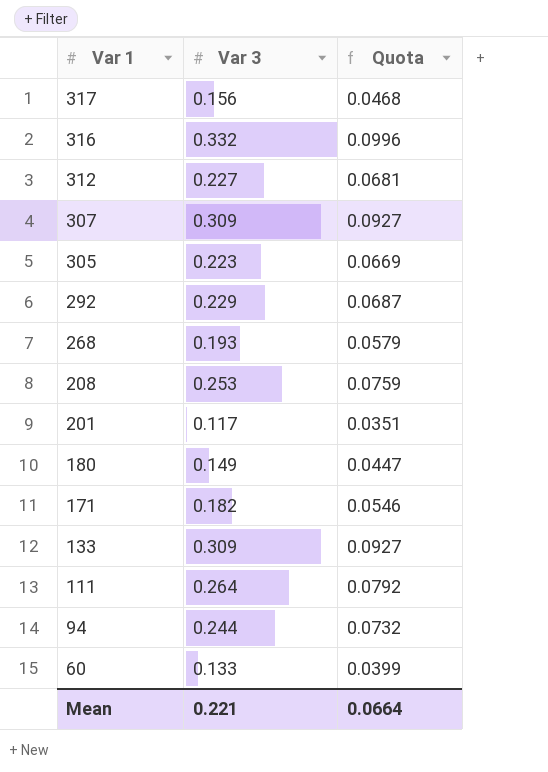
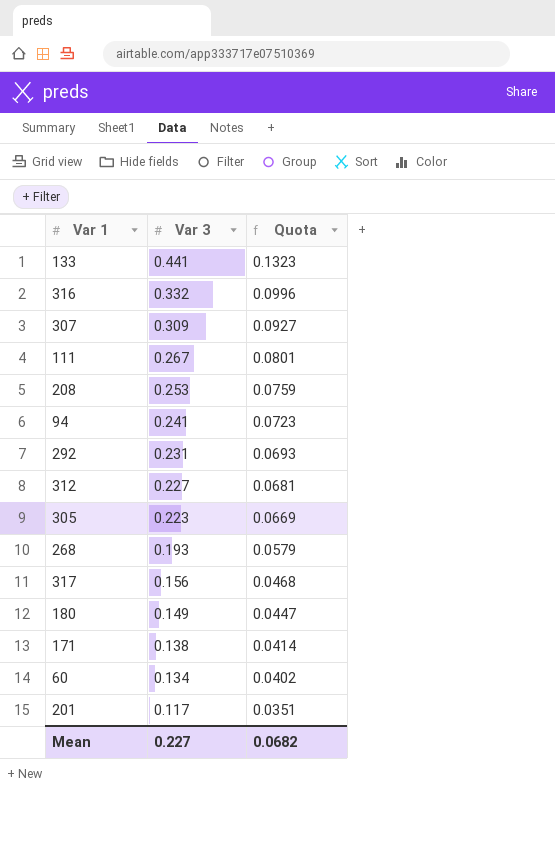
row order: Var 1 descending -> Var 3 descending
133 | Var 3: 0.309 -> 0.441
133 | Quota: 0.0927 -> 0.1323
111 | Var 3: 0.264 -> 0.267
111 | Quota: 0.0792 -> 0.0801
94 | Var 3: 0.244 -> 0.241
94 | Quota: 0.0732 -> 0.0723
292 | Var 3: 0.229 -> 0.231
292 | Quota: 0.0687 -> 0.0693
171 | Var 3: 0.182 -> 0.138
171 | Quota: 0.0546 -> 0.0414
60 | Var 3: 0.133 -> 0.134
60 | Quota: 0.0399 -> 0.0402
Mean | Var 3: 0.221 -> 0.227
Mean | Quota: 0.0664 -> 0.0682

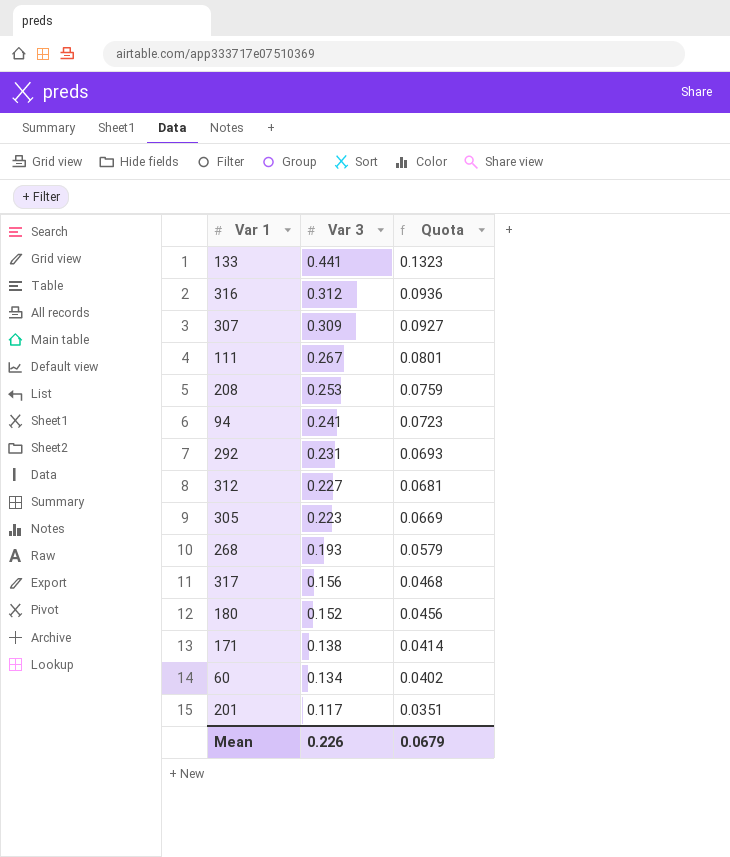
316 | Var 3: 0.332 -> 0.312
316 | Quota: 0.0996 -> 0.0936
180 | Var 3: 0.149 -> 0.152
180 | Quota: 0.0447 -> 0.0456
Mean | Var 3: 0.227 -> 0.226
Mean | Quota: 0.0682 -> 0.0679

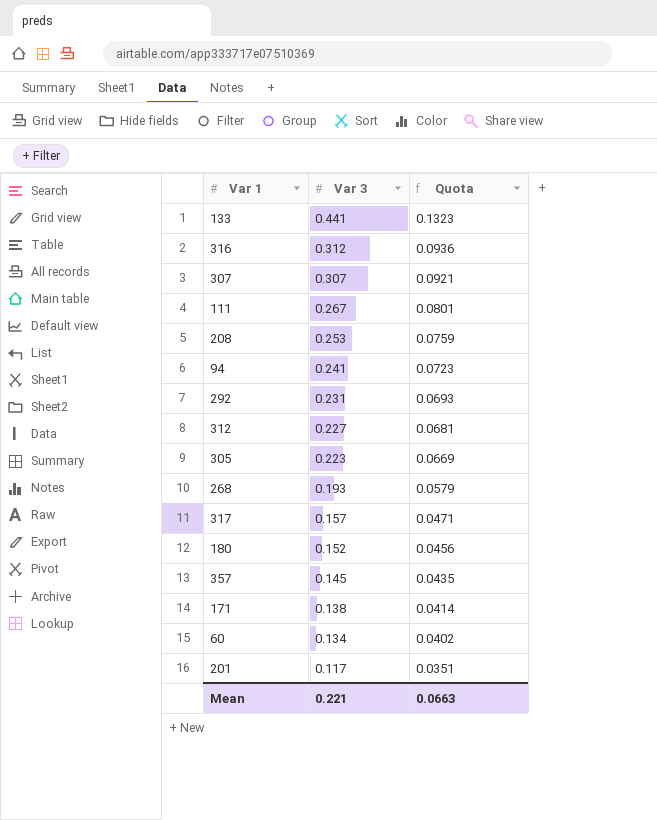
307 | Var 3: 0.309 -> 0.307
307 | Quota: 0.0927 -> 0.0921
317 | Var 3: 0.156 -> 0.157
317 | Quota: 0.0468 -> 0.0471
row 357: none -> 0.145 | 0.0435
Mean | Var 3: 0.226 -> 0.221
Mean | Quota: 0.0679 -> 0.0663

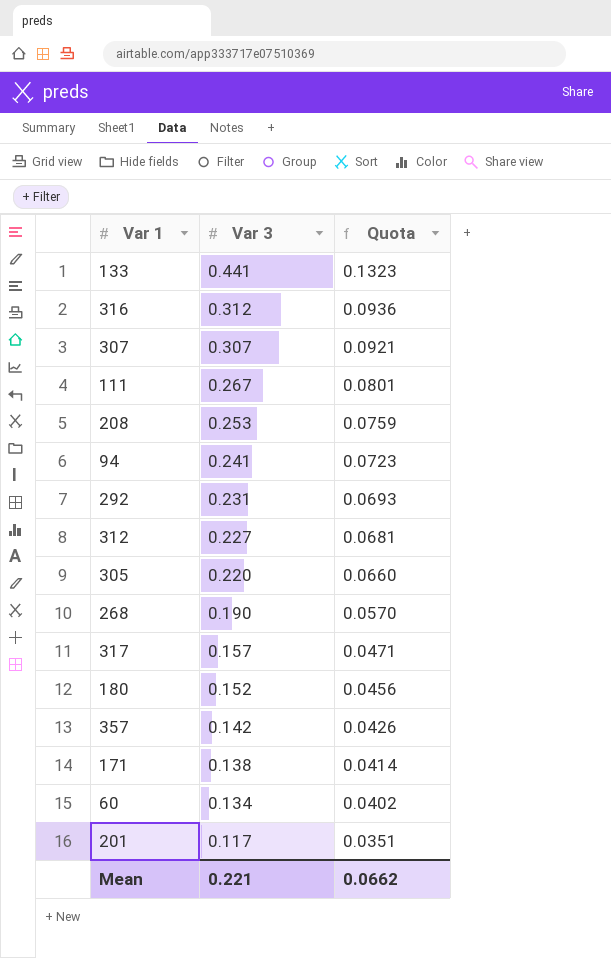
305 | Var 3: 0.223 -> 0.220
305 | Quota: 0.0669 -> 0.0660
268 | Var 3: 0.193 -> 0.190
268 | Quota: 0.0579 -> 0.0570
357 | Var 3: 0.145 -> 0.142
357 | Quota: 0.0435 -> 0.0426
Mean | Quota: 0.0663 -> 0.0662

